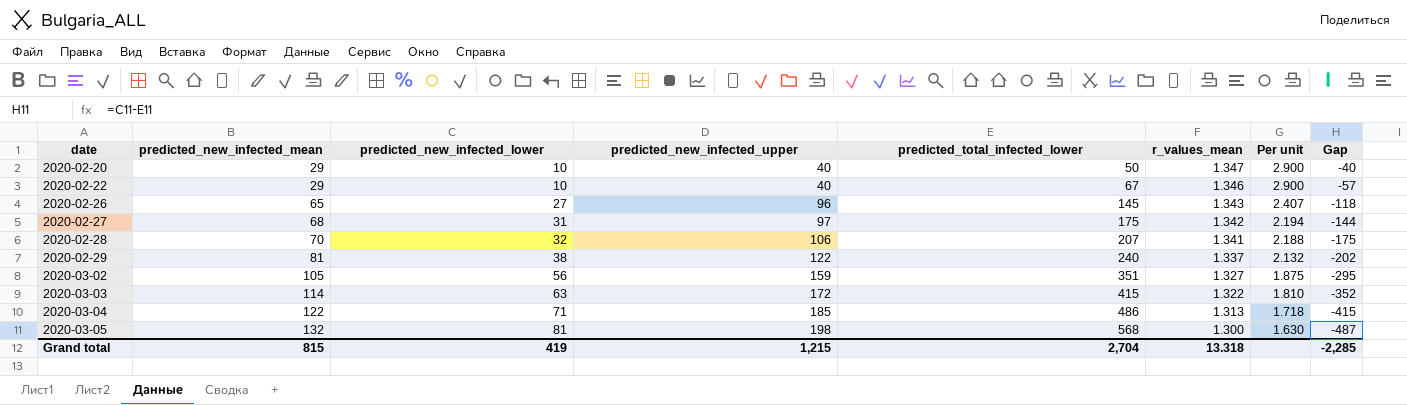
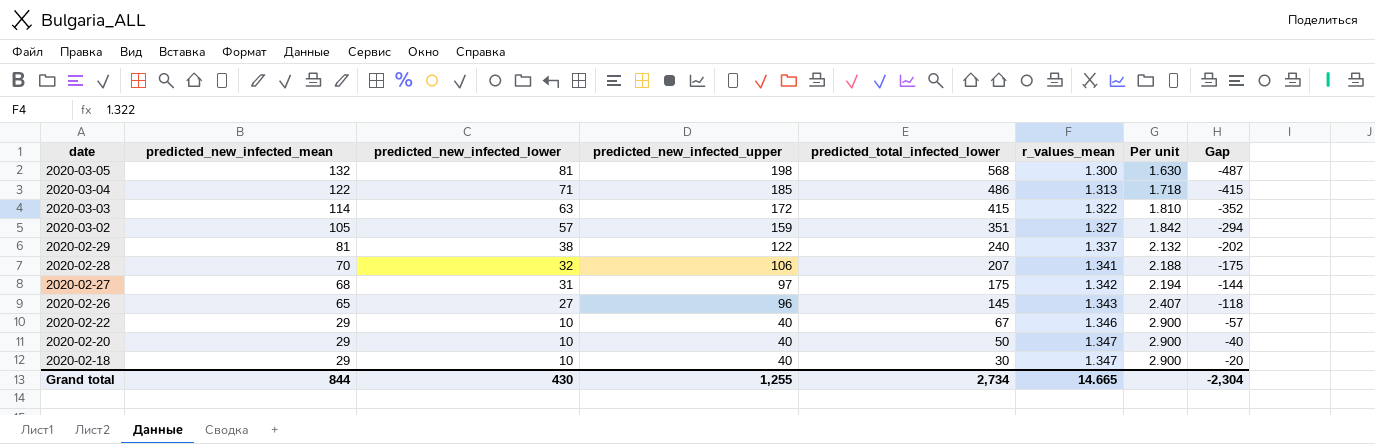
row order: date ascending -> date descending
2020-03-02 | predicted_new_infected_lower: 56 -> 57
2020-03-02 | Per unit: 1.875 -> 1.842
2020-03-02 | Gap: -295 -> -294
row 2020-02-18: none -> 29 | 10 | 40 | 30 | 1.347 | 2.900 | -20
Grand total | predicted_new_infected_mean: 815 -> 844
Grand total | predicted_new_infected_lower: 419 -> 430
Grand total | predicted_new_infected_upper: 1,215 -> 1,255
Grand total | predicted_total_infected_lower: 2,704 -> 2,734
Grand total | r_values_mean: 13.318 -> 14.665
Grand total | Gap: -2,285 -> -2,304

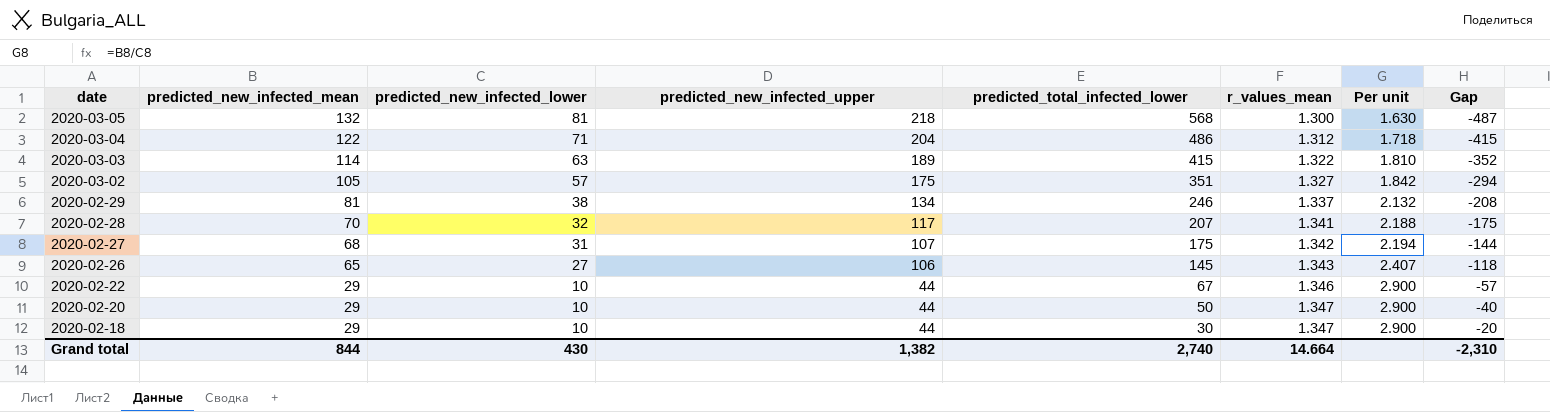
2020-03-05 | predicted_new_infected_upper: 198 -> 218
2020-03-04 | predicted_new_infected_upper: 185 -> 204
2020-03-04 | r_values_mean: 1.313 -> 1.312
2020-03-03 | predicted_new_infected_upper: 172 -> 189
2020-03-02 | predicted_new_infected_upper: 159 -> 175
2020-02-29 | predicted_new_infected_upper: 122 -> 134
2020-02-29 | predicted_total_infected_lower: 240 -> 246
2020-02-29 | Gap: -202 -> -208
2020-02-28 | predicted_new_infected_upper: 106 -> 117
2020-02-27 | predicted_new_infected_upper: 97 -> 107
2020-02-26 | predicted_new_infected_upper: 96 -> 106
2020-02-22 | predicted_new_infected_upper: 40 -> 44
2020-02-20 | predicted_new_infected_upper: 40 -> 44
2020-02-18 | predicted_new_infected_upper: 40 -> 44
Grand total | predicted_new_infected_upper: 1,255 -> 1,382
Grand total | predicted_total_infected_lower: 2,734 -> 2,740
Grand total | r_values_mean: 14.665 -> 14.664
Grand total | Gap: -2,304 -> -2,310

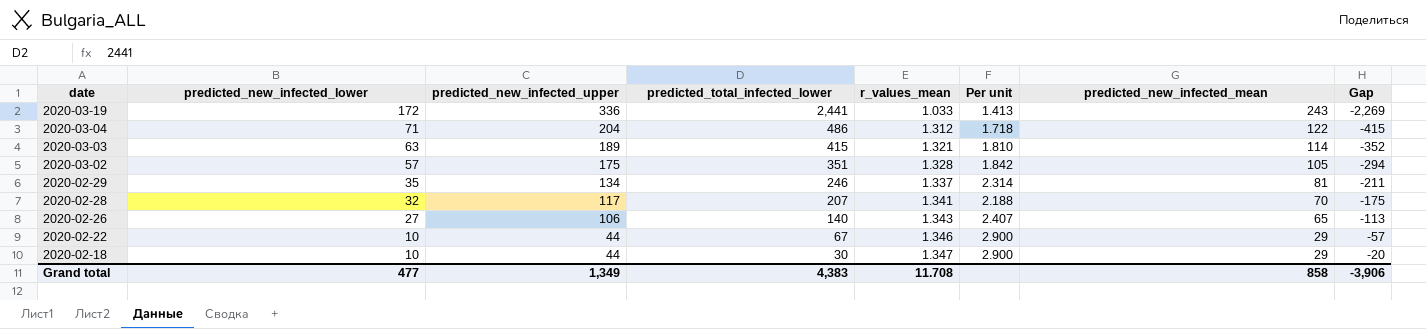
column predicted_new_infected_mean | position: 2 -> 7
row 2020-03-05: 132 | 81 | 218 | 568 | 1.300 | 1.630 | -487 -> none
row 2020-02-27: 68 | 31 | 107 | 175 | 1.342 | 2.194 | -144 -> none
row 2020-02-20: 29 | 10 | 44 | 50 | 1.347 | 2.900 | -40 -> none
row 2020-03-19: none -> 172 | 336 | 2,441 | 1.033 | 1.413 | 243 | -2,269
2020-03-03 | r_values_mean: 1.322 -> 1.321
2020-03-02 | r_values_mean: 1.327 -> 1.328
2020-02-29 | predicted_new_infected_lower: 38 -> 35
2020-02-29 | Per unit: 2.132 -> 2.314
2020-02-29 | Gap: -208 -> -211
2020-02-26 | predicted_total_infected_lower: 145 -> 140
2020-02-26 | Gap: -118 -> -113
Grand total | predicted_new_infected_lower: 430 -> 477
Grand total | predicted_new_infected_upper: 1,382 -> 1,349
Grand total | predicted_total_infected_lower: 2,740 -> 4,383
Grand total | r_values_mean: 14.664 -> 11.708
Grand total | predicted_new_infected_mean: 844 -> 858
Grand total | Gap: -2,310 -> -3,906

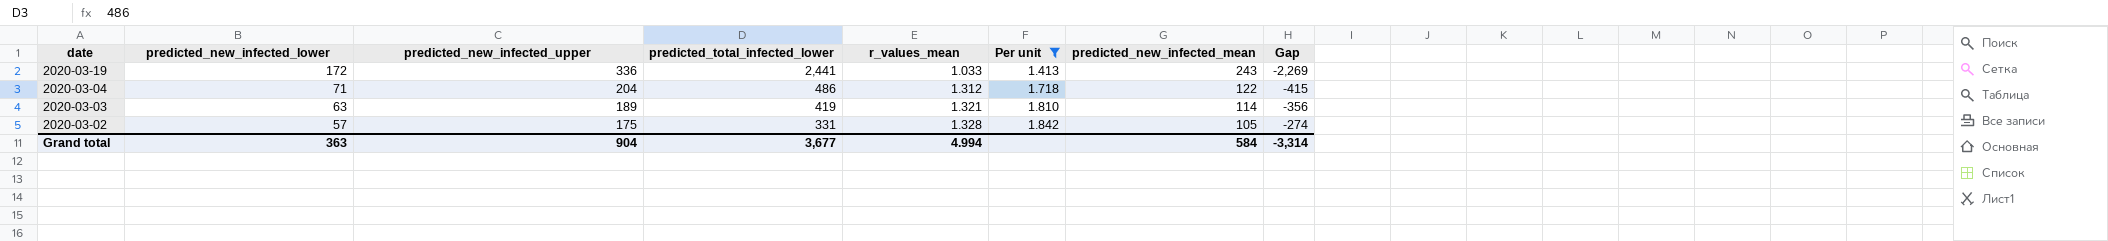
filter: none -> Per unit <= 1.842
2020-03-03 | predicted_total_infected_lower: 415 -> 419
2020-03-03 | Gap: -352 -> -356
2020-03-02 | predicted_total_infected_lower: 351 -> 331
2020-03-02 | Gap: -294 -> -274
Grand total | predicted_new_infected_lower: 477 -> 363
Grand total | predicted_new_infected_upper: 1,349 -> 904
Grand total | predicted_total_infected_lower: 4,383 -> 3,677
Grand total | r_values_mean: 11.708 -> 4.994
Grand total | predicted_new_infected_mean: 858 -> 584
Grand total | Gap: -3,906 -> -3,314

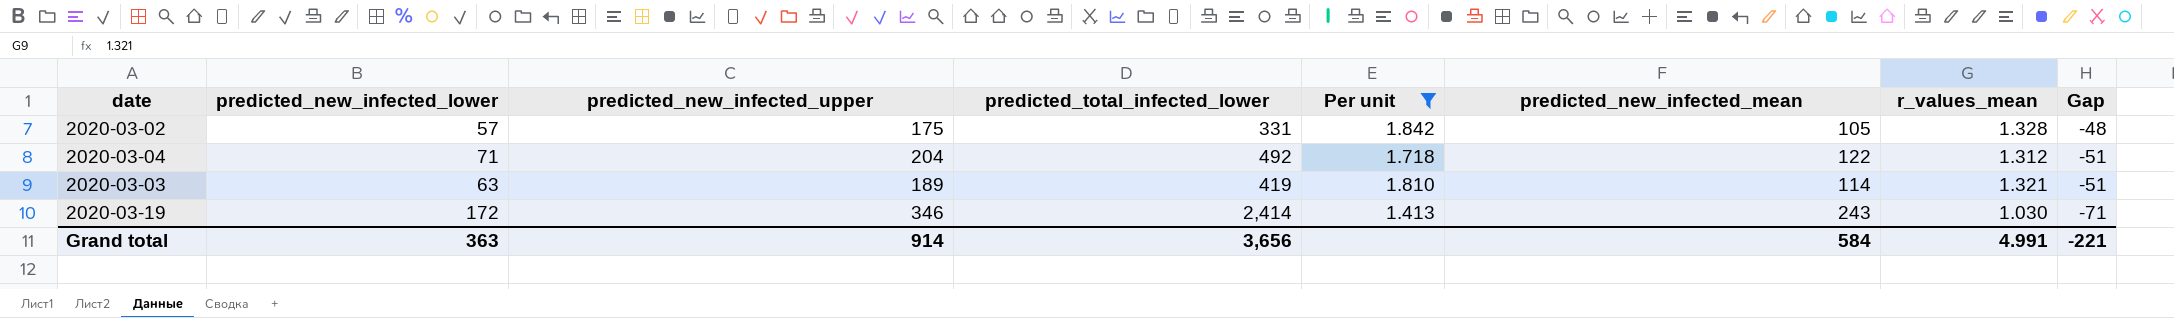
row order: date descending -> Gap descending
column r_values_mean | position: 5 -> 7
column Gap | formula: [predicted_new_infected_lower] - [predicted_total_infected_lower] -> [predicted_new_infected_lower] - [predicted_new_infected_mean]
2020-03-04 | predicted_total_infected_lower: 486 -> 492
2020-03-19 | predicted_new_infected_upper: 336 -> 346
2020-03-19 | predicted_total_infected_lower: 2,441 -> 2,414
2020-03-19 | r_values_mean: 1.033 -> 1.030
Grand total | predicted_new_infected_upper: 904 -> 914
Grand total | predicted_total_infected_lower: 3,677 -> 3,656
Grand total | r_values_mean: 4.994 -> 4.991
Grand total | Gap: -3,314 -> -221

